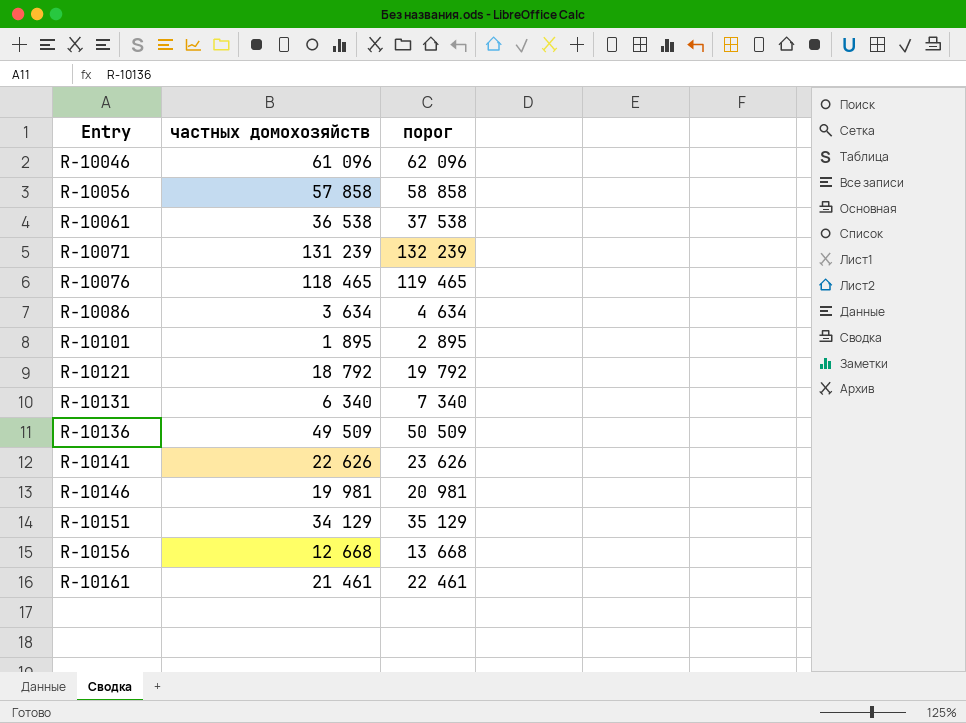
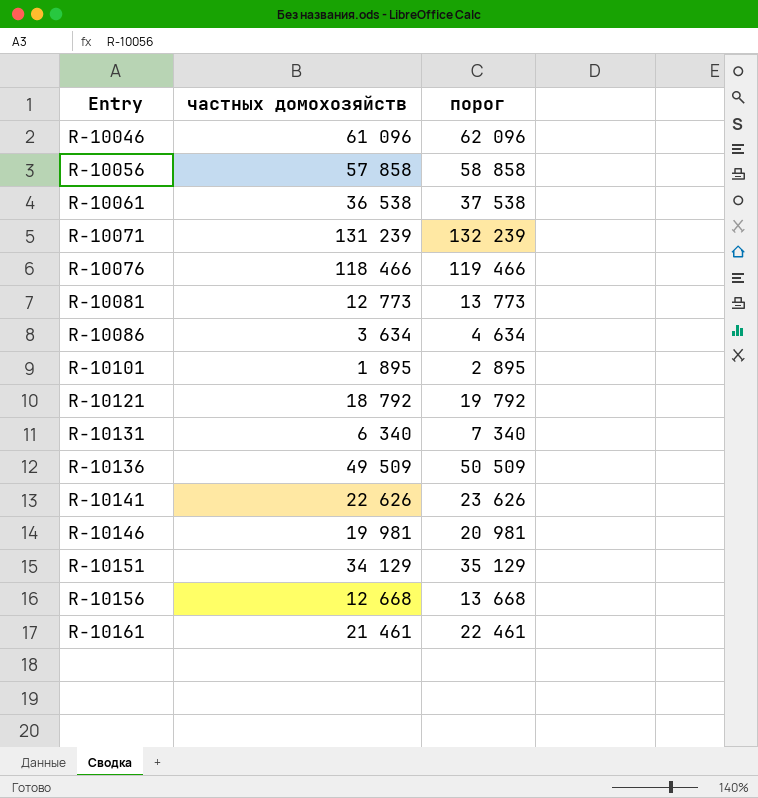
R-10076 | частных домохозяйств: 118 465 -> 118 466
R-10076 | порог: 119 465 -> 119 466
row R-10081: none -> 12 773 | 13 773

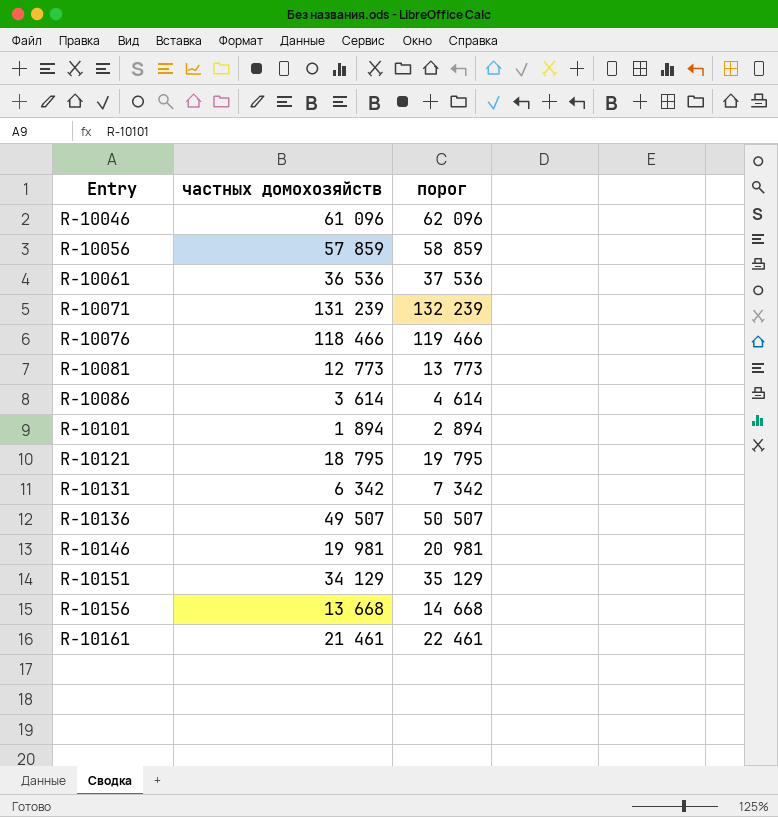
row R-10141: 22 626 | 23 626 -> none
R-10056 | частных домохозяйств: 57 858 -> 57 859
R-10056 | порог: 58 858 -> 58 859
R-10061 | частных домохозяйств: 36 538 -> 36 536
R-10061 | порог: 37 538 -> 37 536
R-10086 | частных домохозяйств: 3 634 -> 3 614
R-10086 | порог: 4 634 -> 4 614
R-10101 | частных домохозяйств: 1 895 -> 1 894
R-10101 | порог: 2 895 -> 2 894
R-10121 | частных домохозяйств: 18 792 -> 18 795
R-10121 | порог: 19 792 -> 19 795
R-10131 | частных домохозяйств: 6 340 -> 6 342
R-10131 | порог: 7 340 -> 7 342
R-10136 | частных домохозяйств: 49 509 -> 49 507
R-10136 | порог: 50 509 -> 50 507
R-10156 | частных домохозяйств: 12 668 -> 13 668
R-10156 | порог: 13 668 -> 14 668

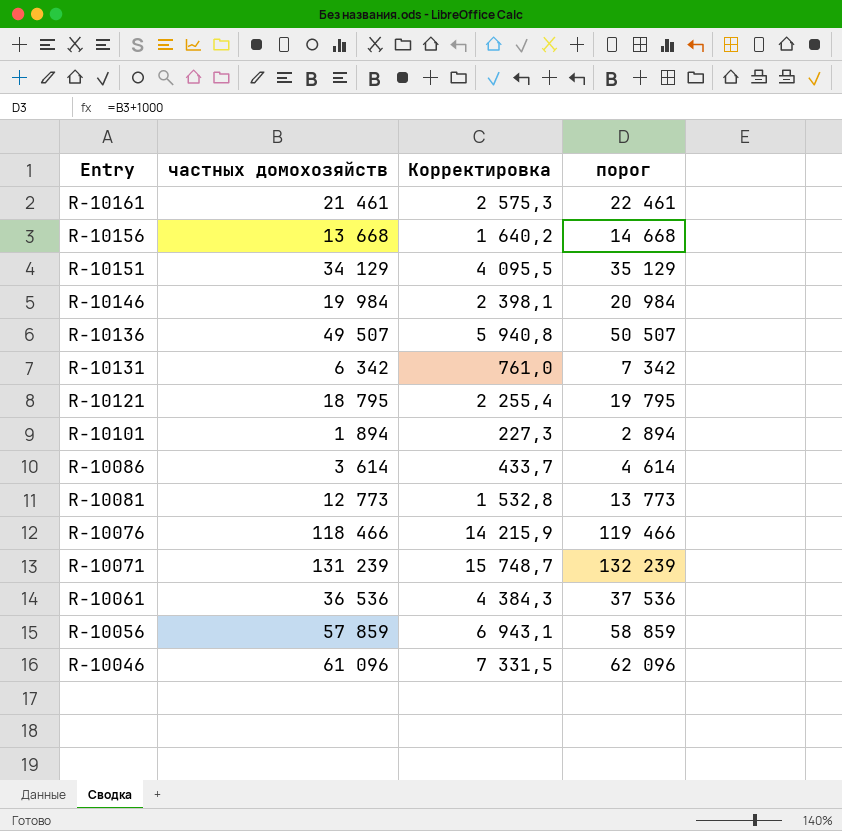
row order: Entry ascending -> Entry descending
column Корректировка | formula: none -> [частных домохозяйств] * 0,12
R-10146 | частных домохозяйств: 19 981 -> 19 984
R-10146 | порог: 20 981 -> 20 984

